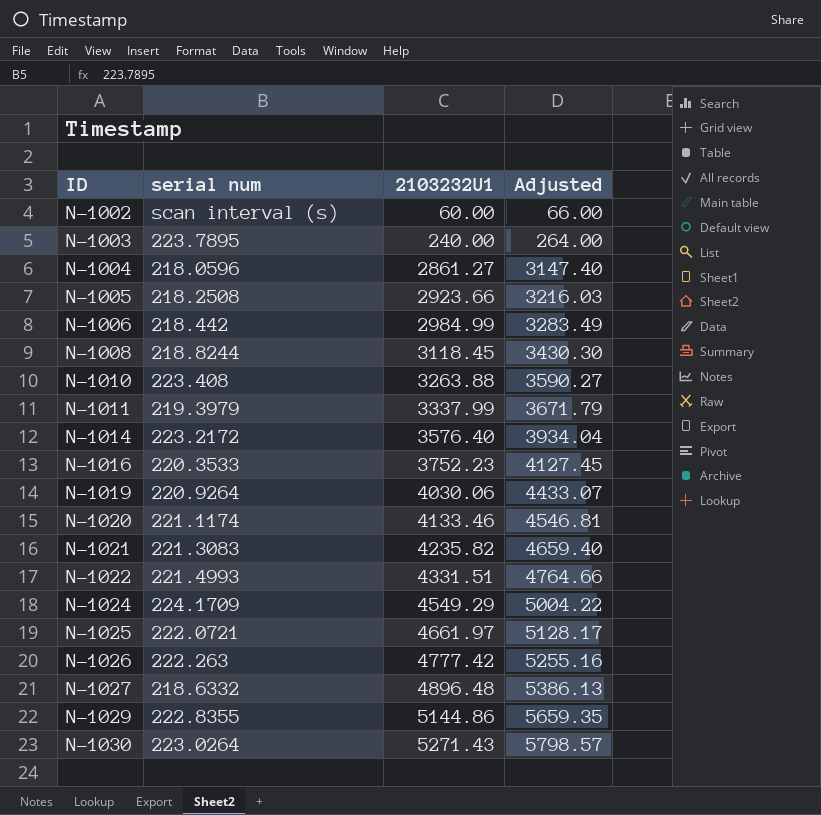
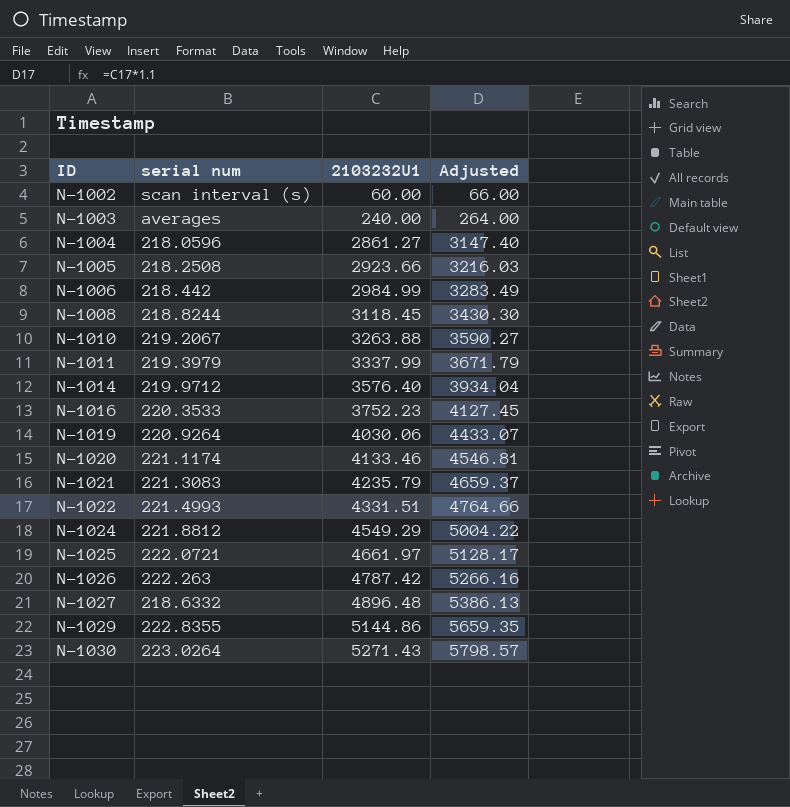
N-1003 | serial num: 223.7895 -> averages
N-1010 | serial num: 223.408 -> 219.2067
N-1014 | serial num: 223.2172 -> 219.9712
N-1021 | 2103232U1: 4235.82 -> 4235.79
N-1021 | Adjusted: 4659.40 -> 4659.37
N-1024 | serial num: 224.1709 -> 221.8812
N-1026 | 2103232U1: 4777.42 -> 4787.42
N-1026 | Adjusted: 5255.16 -> 5266.16

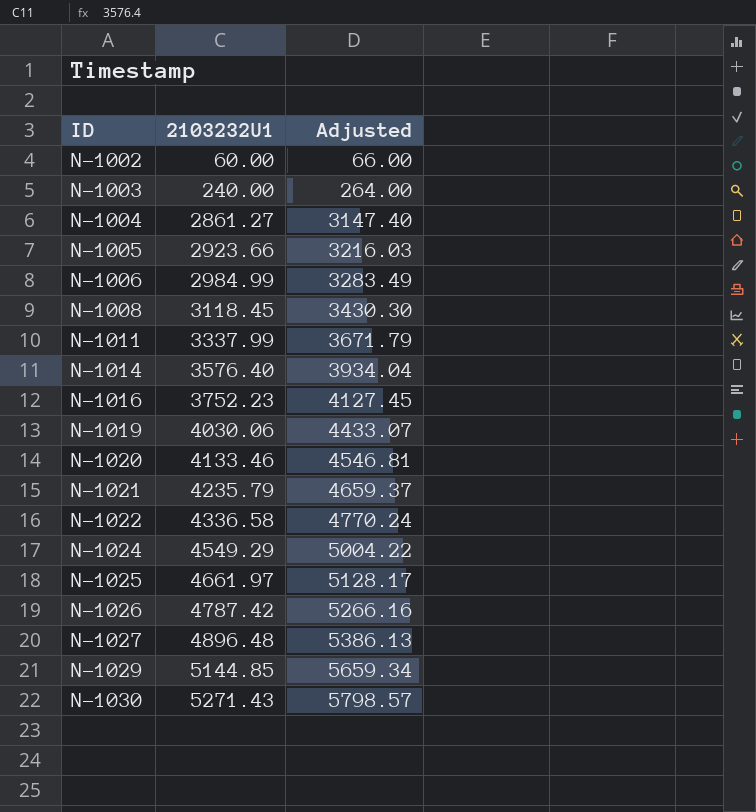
column serial num | position: 2 -> none
row N-1010: 219.2067 | 3263.88 | 3590.27 -> none
N-1022 | 2103232U1: 4331.51 -> 4336.58
N-1022 | Adjusted: 4764.66 -> 4770.24
N-1029 | 2103232U1: 5144.86 -> 5144.85
N-1029 | Adjusted: 5659.35 -> 5659.34

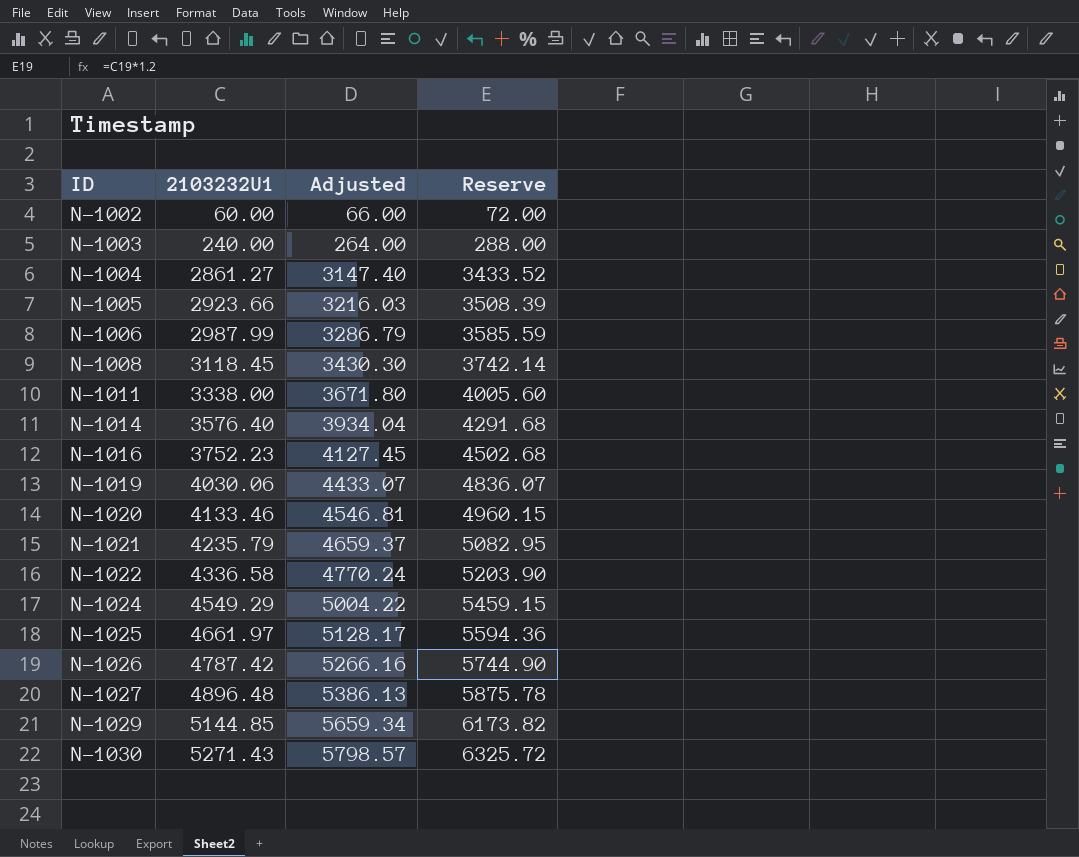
column Reserve | formula: none -> [2103232U1] * 1.2
N-1006 | 2103232U1: 2984.99 -> 2987.99
N-1006 | Adjusted: 3283.49 -> 3286.79
N-1011 | 2103232U1: 3337.99 -> 3338.00
N-1011 | Adjusted: 3671.79 -> 3671.80

